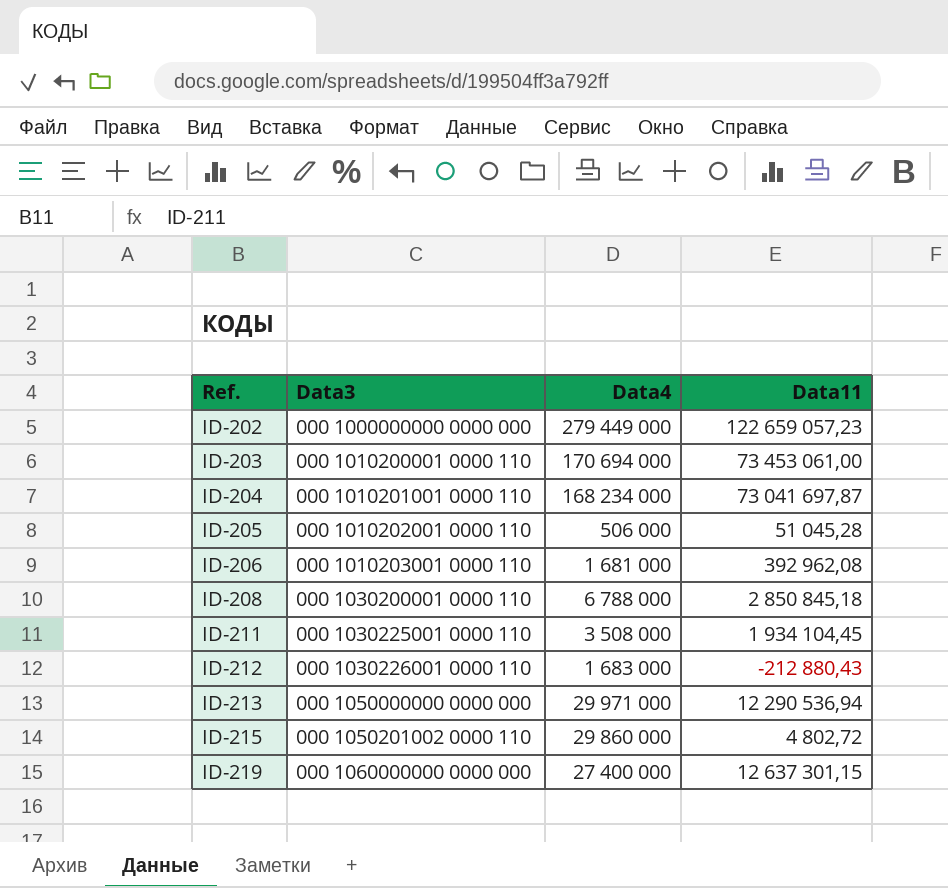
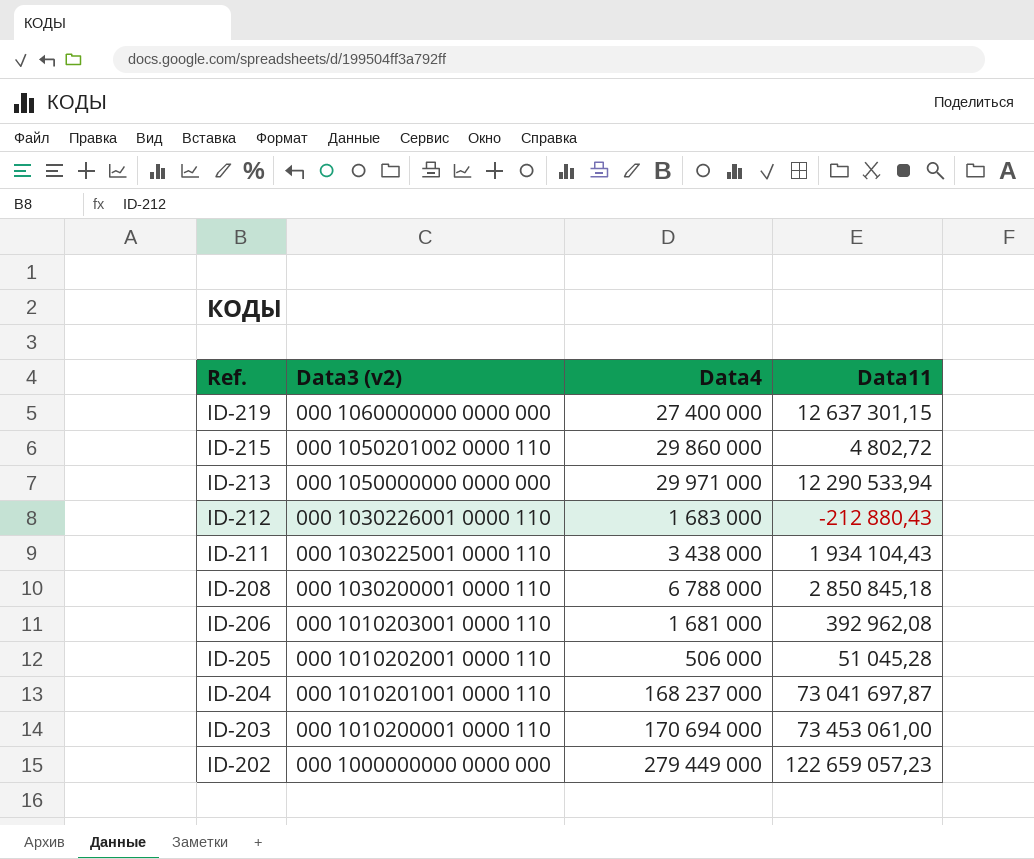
row order: Ref. ascending -> Ref. descending
column name: Data3 -> Data3 (v2)
ID-213 | Data11: 12 290 536,94 -> 12 290 533,94
ID-211 | Data4: 3 508 000 -> 3 438 000
ID-211 | Data11: 1 934 104,45 -> 1 934 104,43
ID-204 | Data4: 168 234 000 -> 168 237 000

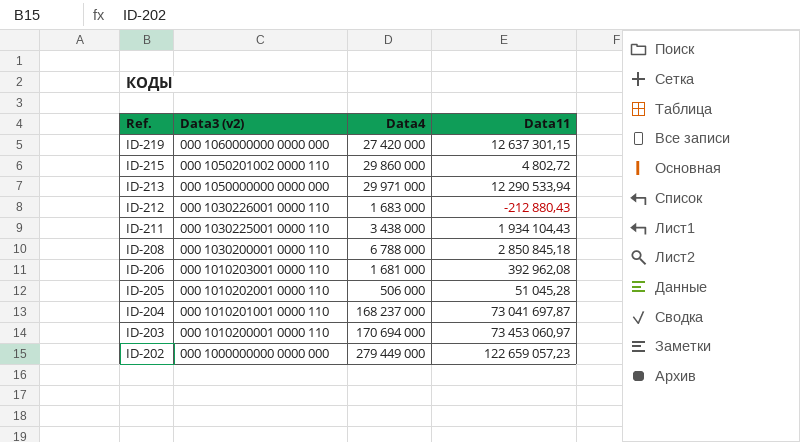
ID-219 | Data4: 27 400 000 -> 27 420 000
ID-203 | Data11: 73 453 061,00 -> 73 453 060,97

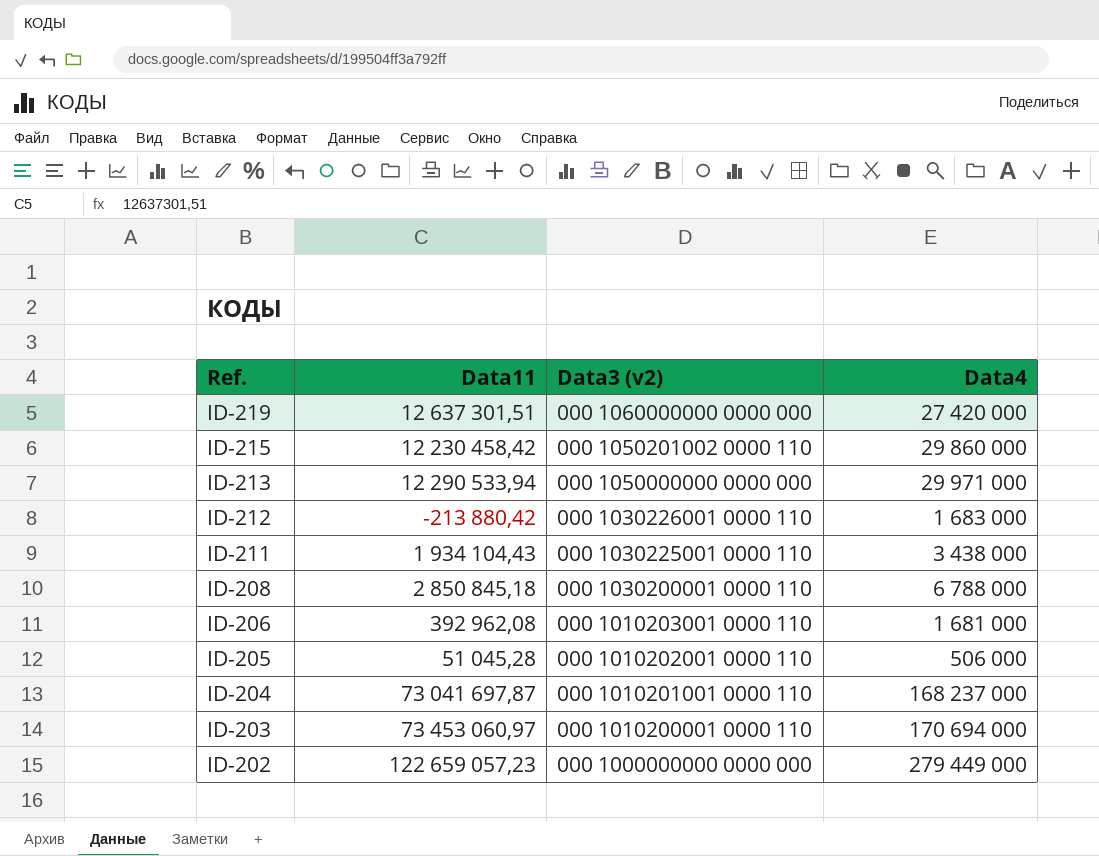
column Data11 | position: 4 -> 2
ID-219 | Data11: 12 637 301,15 -> 12 637 301,51
ID-215 | Data11: 4 802,72 -> 12 230 458,42
ID-212 | Data11: -212 880,43 -> -213 880,42

